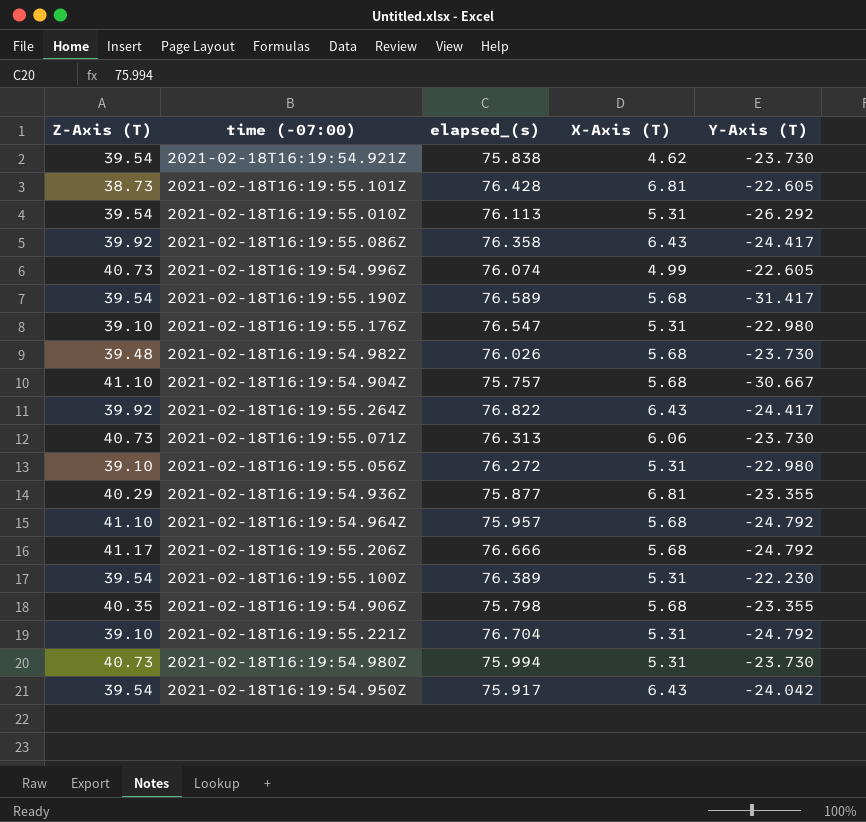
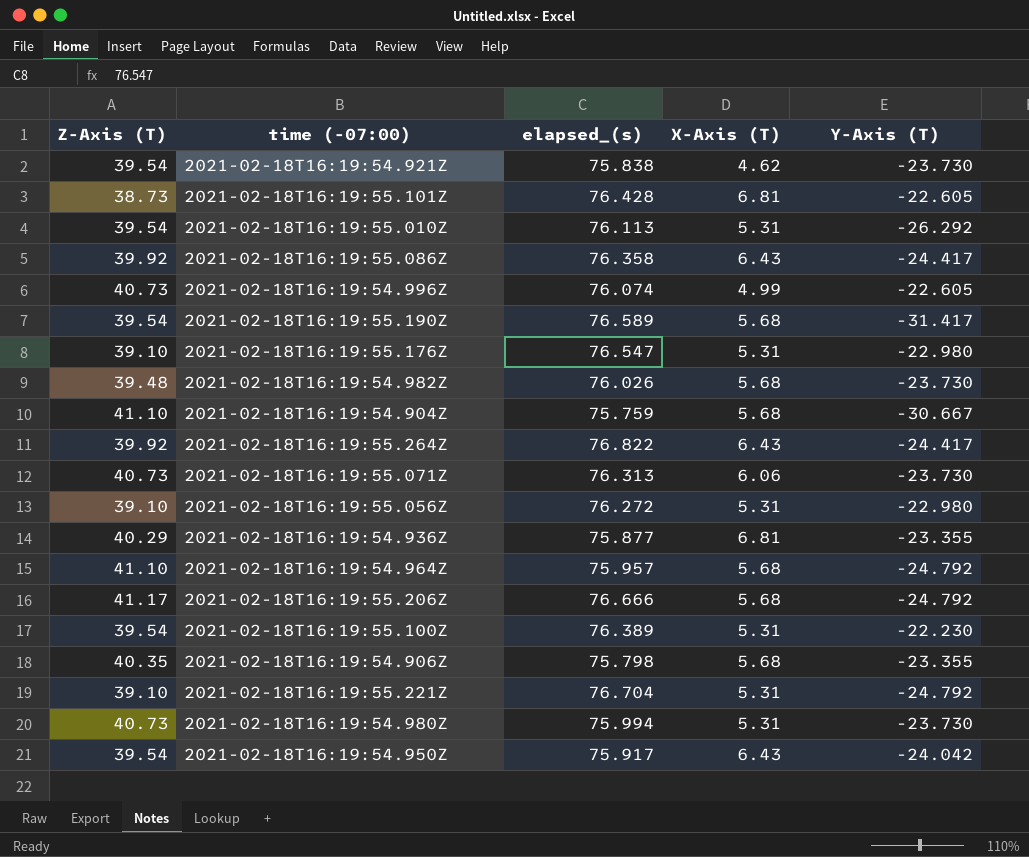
2021-02-18T16:19:54.904Z | elapsed_(s): 75.757 -> 75.759

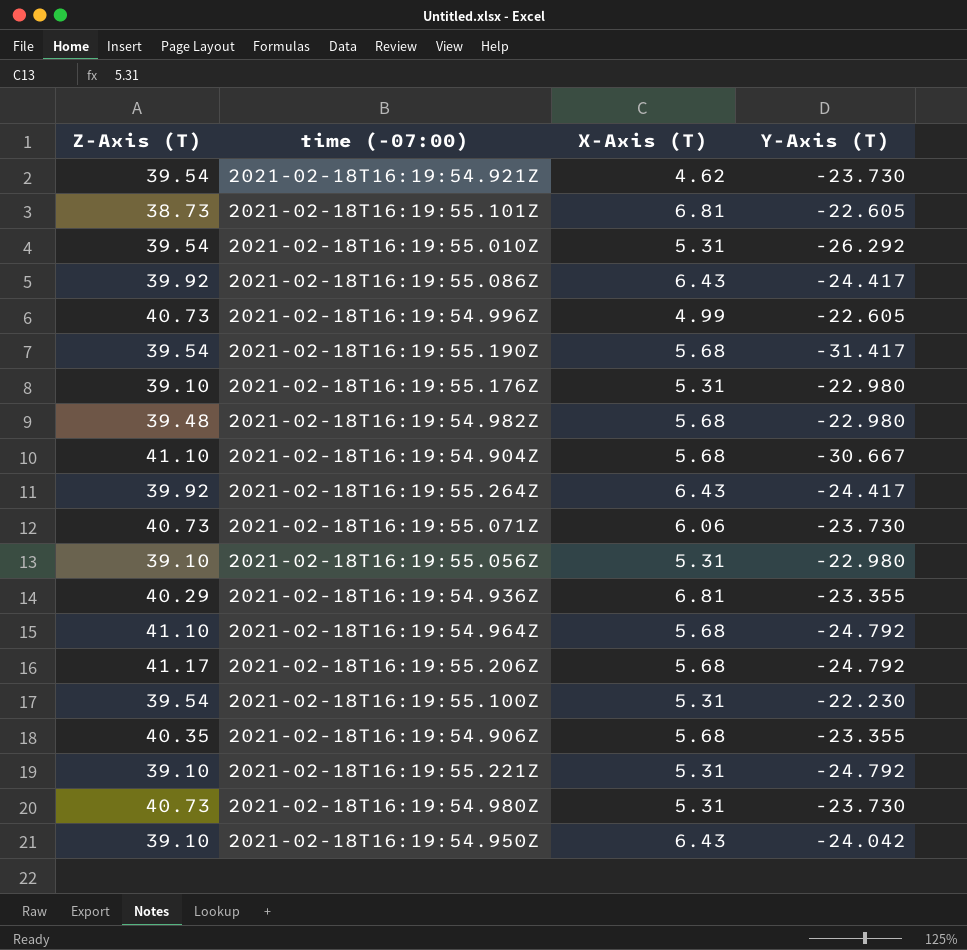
column elapsed_(s) | position: 3 -> none
2021-02-18T16:19:54.982Z | Y-Axis (T): -23.730 -> -22.980
2021-02-18T16:19:54.950Z | Z-Axis (T): 39.54 -> 39.10

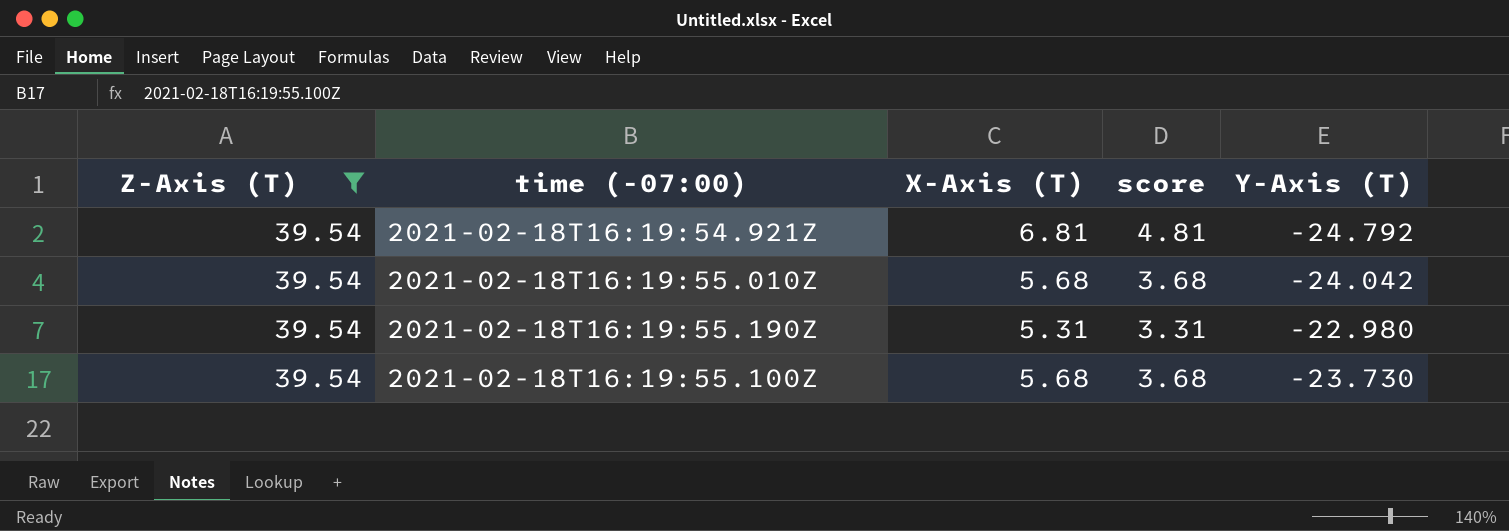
filter: none -> Z-Axis (T) = 39.54
column score | formula: none -> [X-Axis (T)] - 2
2021-02-18T16:19:54.921Z | X-Axis (T): 4.62 -> 6.81
2021-02-18T16:19:54.921Z | Y-Axis (T): -23.730 -> -24.792
2021-02-18T16:19:55.010Z | X-Axis (T): 5.31 -> 5.68
2021-02-18T16:19:55.010Z | Y-Axis (T): -26.292 -> -24.042
2021-02-18T16:19:55.190Z | X-Axis (T): 5.68 -> 5.31
2021-02-18T16:19:55.190Z | Y-Axis (T): -31.417 -> -22.980
2021-02-18T16:19:55.100Z | X-Axis (T): 5.31 -> 5.68
2021-02-18T16:19:55.100Z | Y-Axis (T): -22.230 -> -23.730

